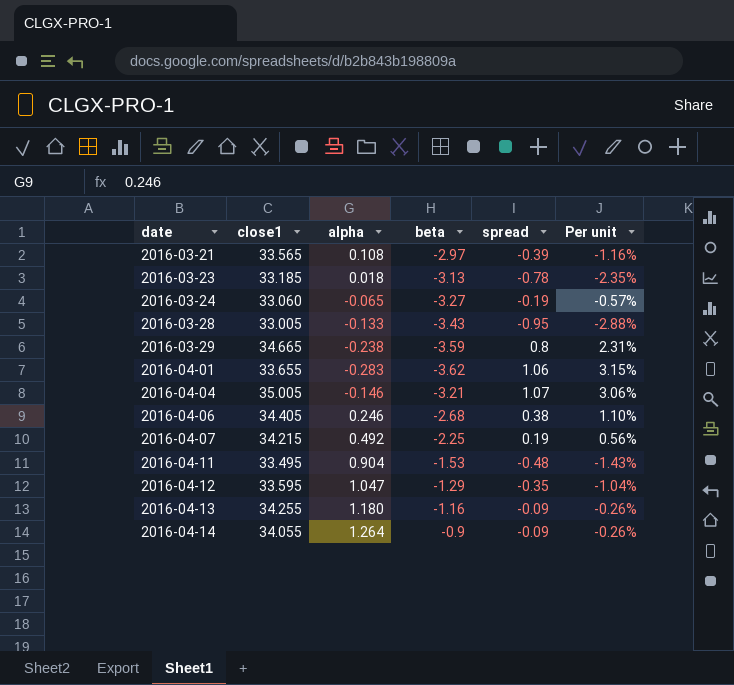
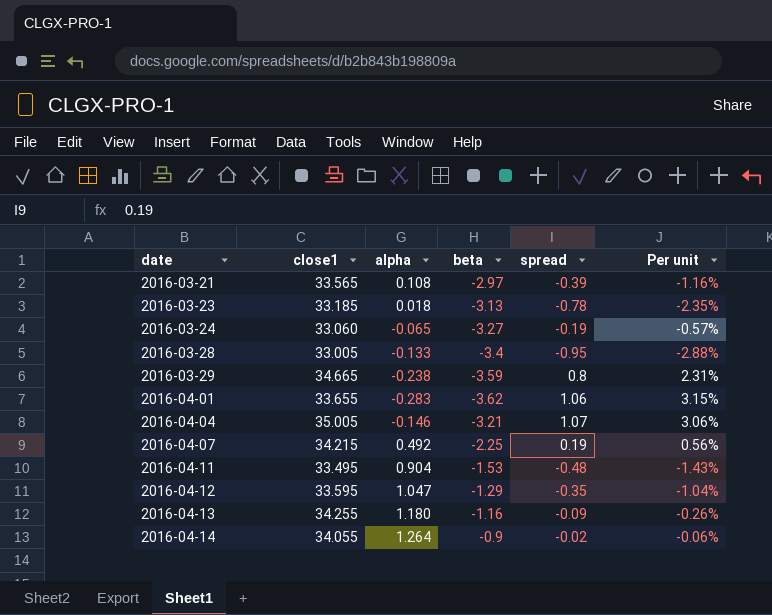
row 2016-04-06: 34.405 | 0.246 | -2.68 | 0.38 | 1.10% -> none
2016-03-28 | beta: -3.43 -> -3.4
2016-04-14 | spread: -0.09 -> -0.02
2016-04-14 | Per unit: -0.26% -> -0.06%

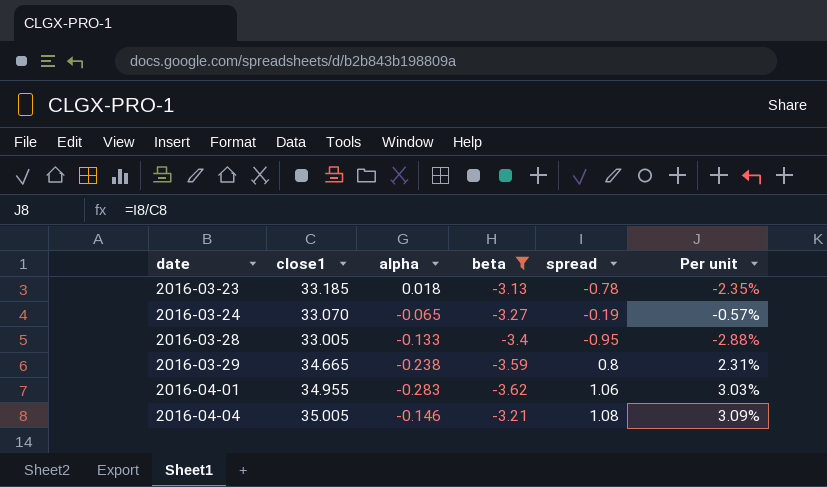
filter: none -> beta <= -3.13
2016-03-24 | close1: 33.060 -> 33.070
2016-04-01 | close1: 33.655 -> 34.955
2016-04-01 | Per unit: 3.15% -> 3.03%
2016-04-04 | spread: 1.07 -> 1.08
2016-04-04 | Per unit: 3.06% -> 3.09%

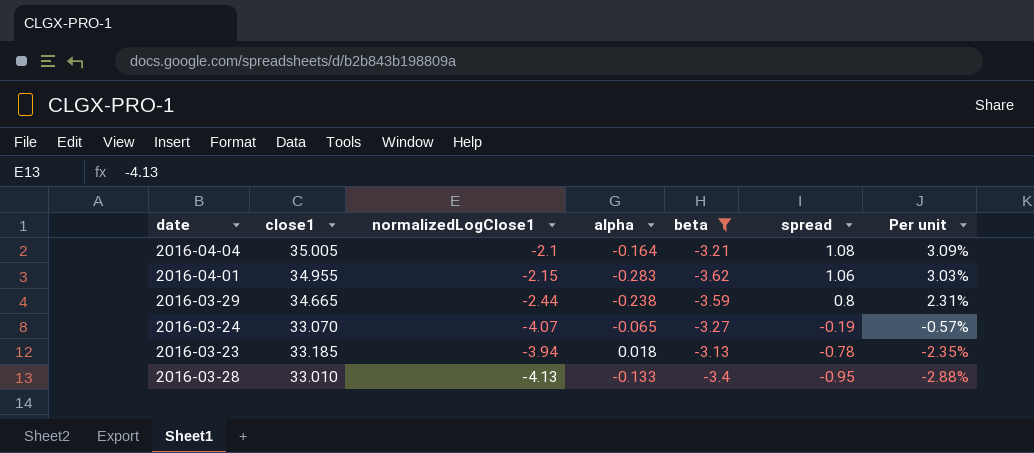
row order: date ascending -> spread descending
column normalizedLogClose1 | position: none -> 3
2016-04-04 | alpha: -0.146 -> -0.164
2016-03-28 | close1: 33.005 -> 33.010

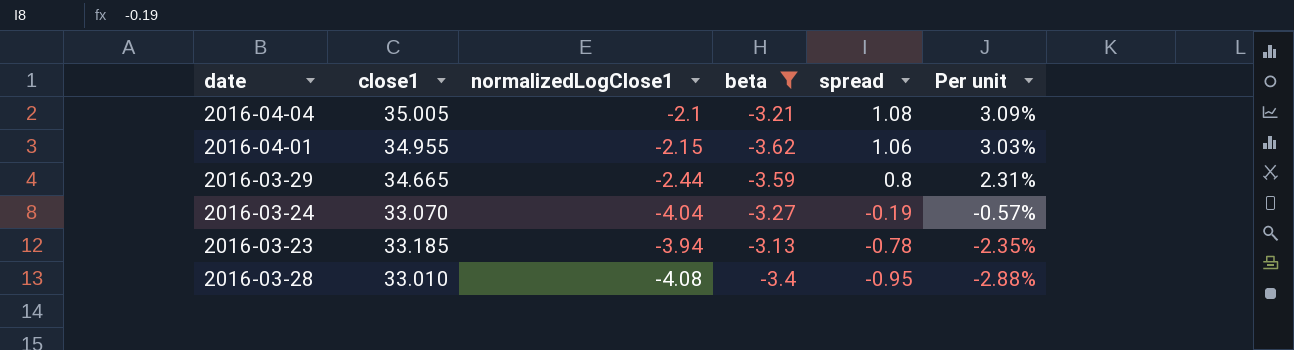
column alpha | position: 4 -> none
2016-03-24 | normalizedLogClose1: -4.07 -> -4.04
2016-03-28 | normalizedLogClose1: -4.13 -> -4.08

